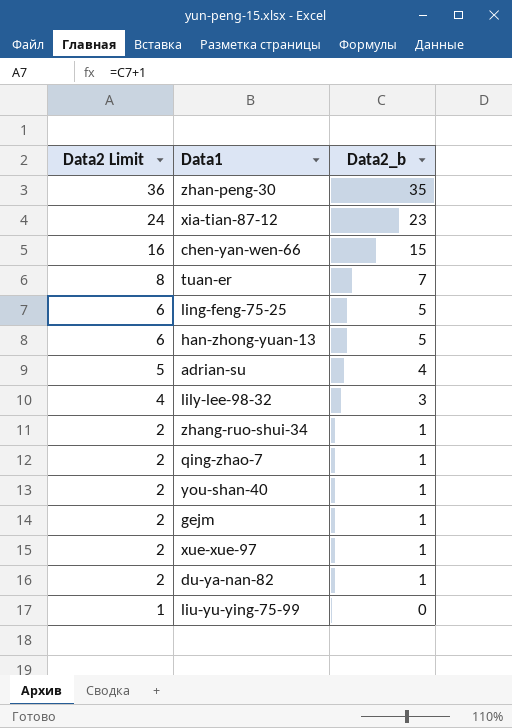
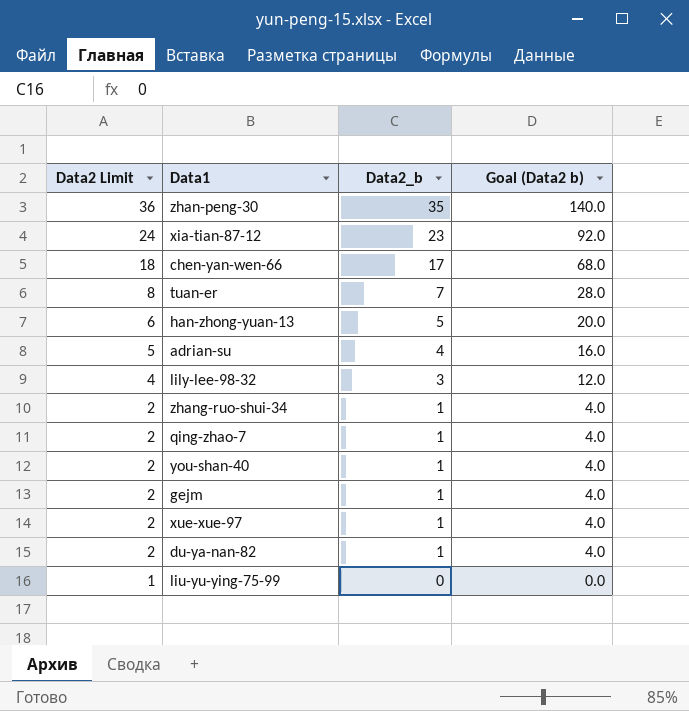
column Goal (Data2 b) | formula: none -> [Data2_b] * 4
row ling-feng-75-25: 6 | 5 -> none
chen-yan-wen-66 | Data2 Limit: 16 -> 18
chen-yan-wen-66 | Data2_b: 15 -> 17

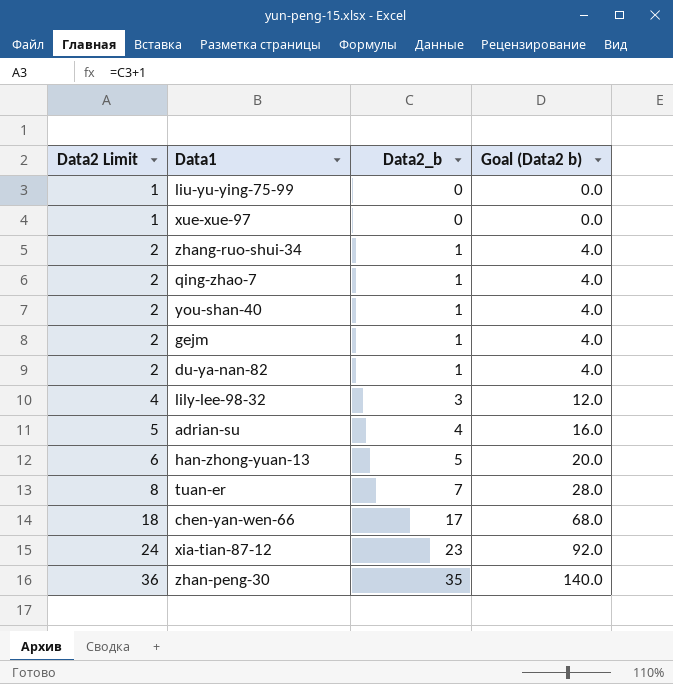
row order: Data2 Limit descending -> Data2 Limit ascending
xue-xue-97 | Data2 Limit: 2 -> 1
xue-xue-97 | Data2_b: 1 -> 0
xue-xue-97 | Goal (Data2 b): 4.0 -> 0.0

